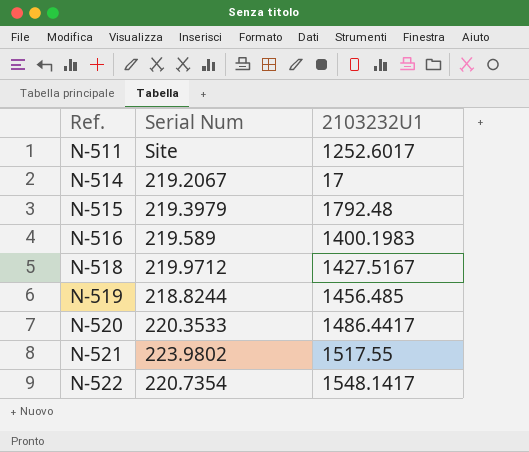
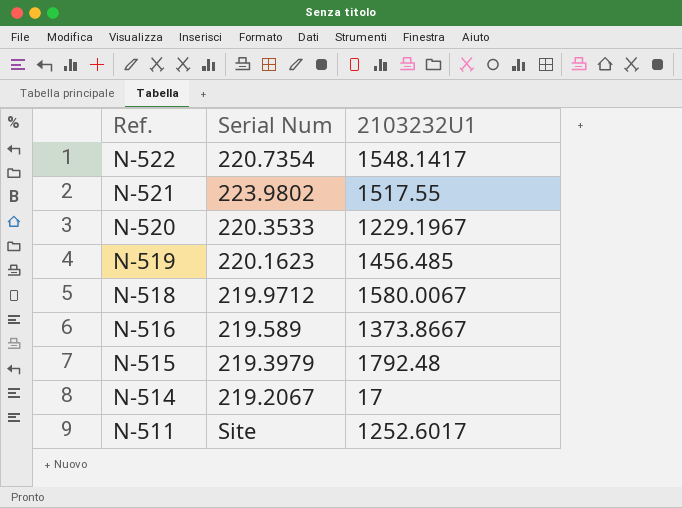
row order: Ref. ascending -> Ref. descending
N-520 | 2103232U1: 1486.4417 -> 1229.1967
N-519 | Serial Num: 218.8244 -> 220.1623
N-518 | 2103232U1: 1427.5167 -> 1580.0067
N-516 | 2103232U1: 1400.1983 -> 1373.8667

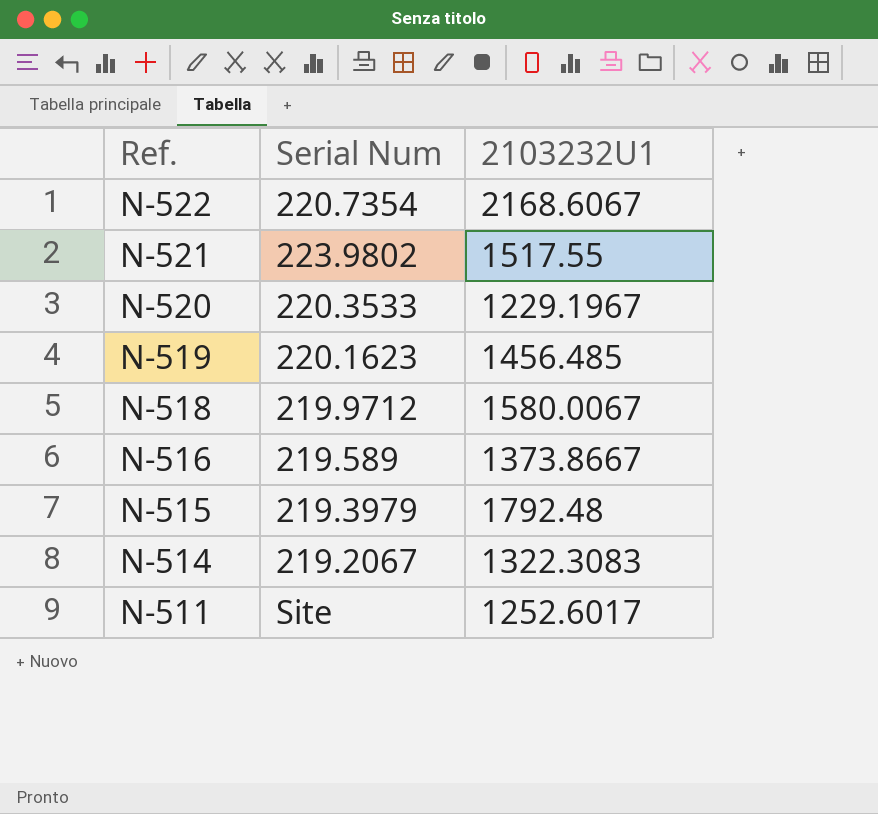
N-522 | 2103232U1: 1548.1417 -> 2168.6067
N-514 | 2103232U1: 17 -> 1322.3083

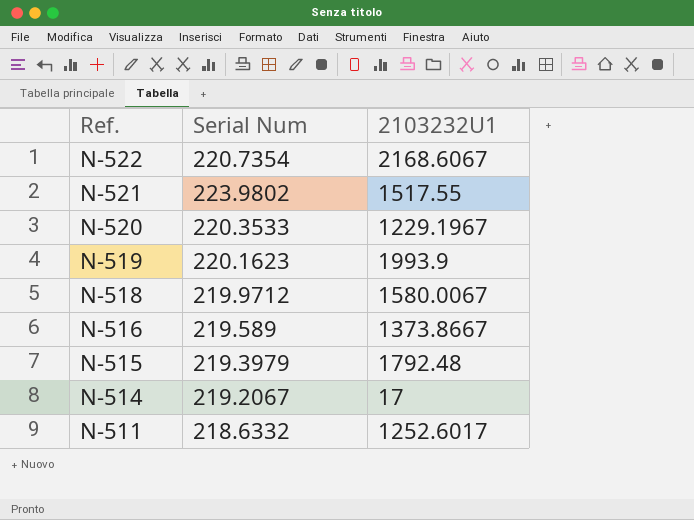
N-519 | 2103232U1: 1456.485 -> 1993.9
N-514 | 2103232U1: 1322.3083 -> 17
N-511 | Serial Num: Site -> 218.6332

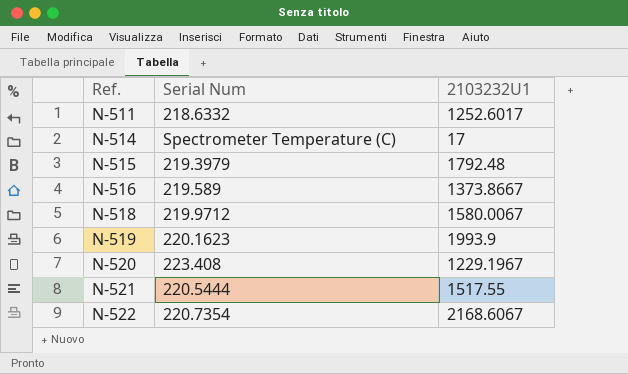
row order: Ref. descending -> Ref. ascending
N-514 | Serial Num: 219.2067 -> Spectrometer Temperature (C)
N-520 | Serial Num: 220.3533 -> 223.408
N-521 | Serial Num: 223.9802 -> 220.5444

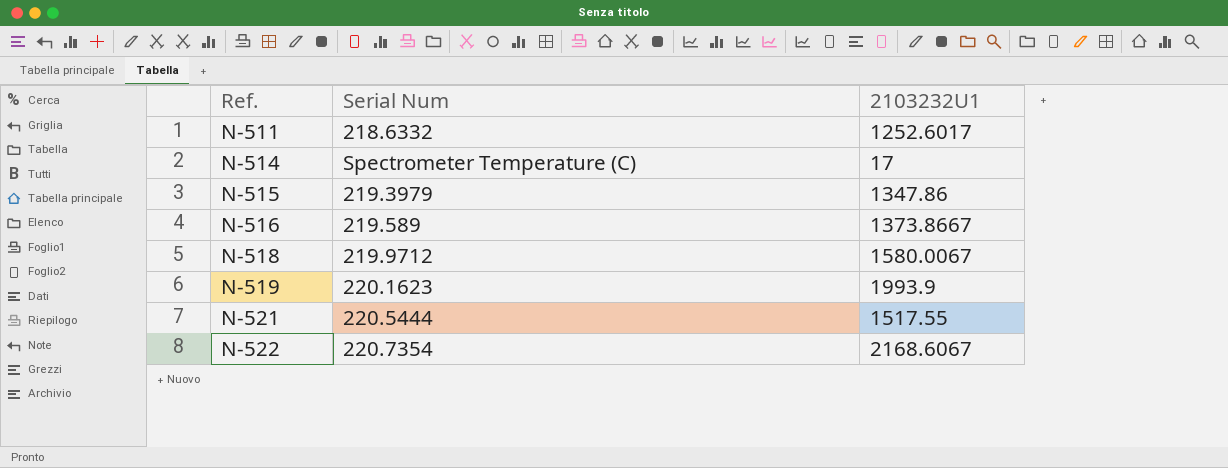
row N-520: 223.408 | 1229.1967 -> none
N-515 | 2103232U1: 1792.48 -> 1347.86

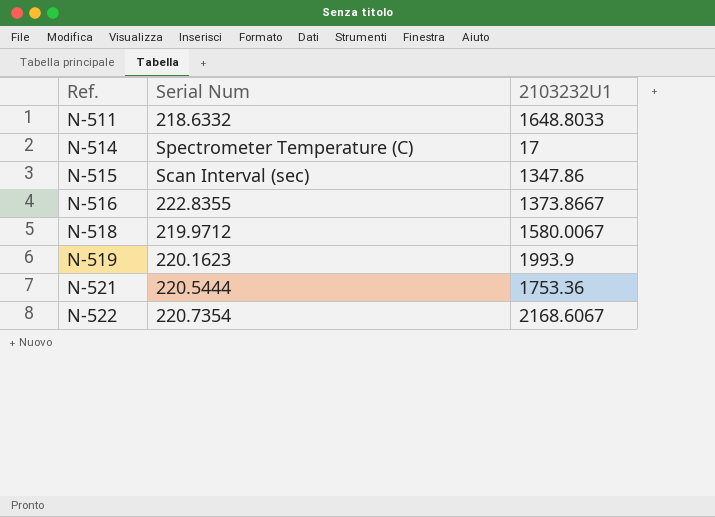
N-511 | 2103232U1: 1252.6017 -> 1648.8033
N-515 | Serial Num: 219.3979 -> Scan Interval (sec)
N-516 | Serial Num: 219.589 -> 222.8355
N-521 | 2103232U1: 1517.55 -> 1753.36

